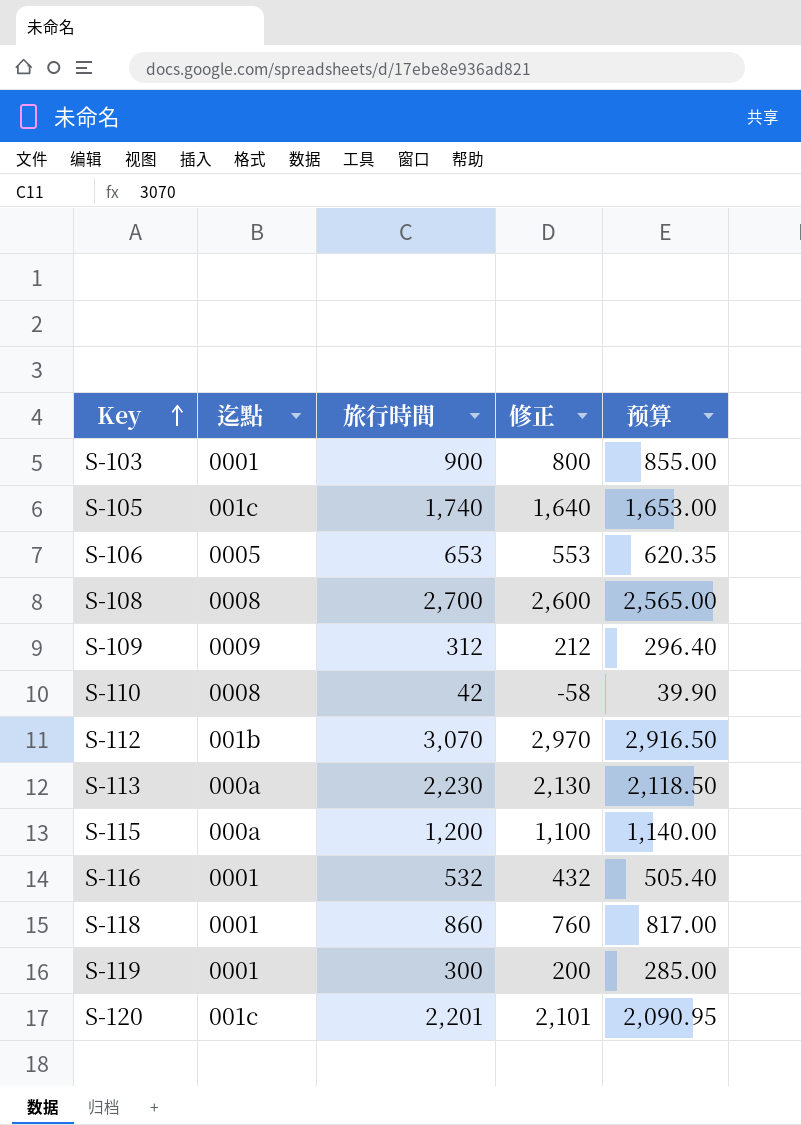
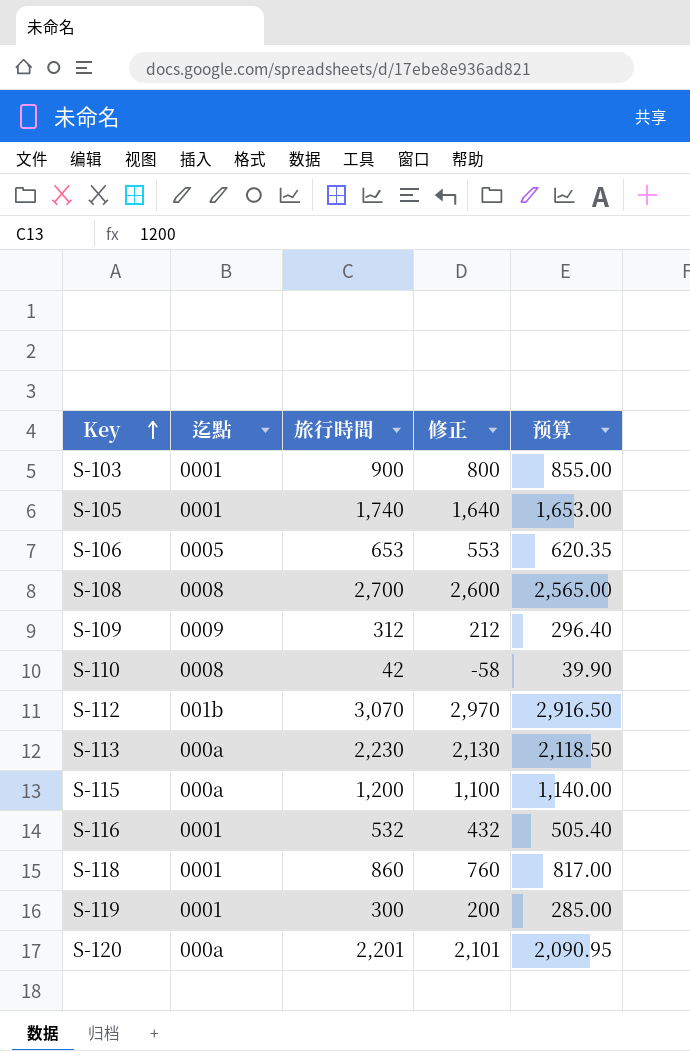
S-105 | 迄點: 001c -> 0001
S-120 | 迄點: 001c -> 000a

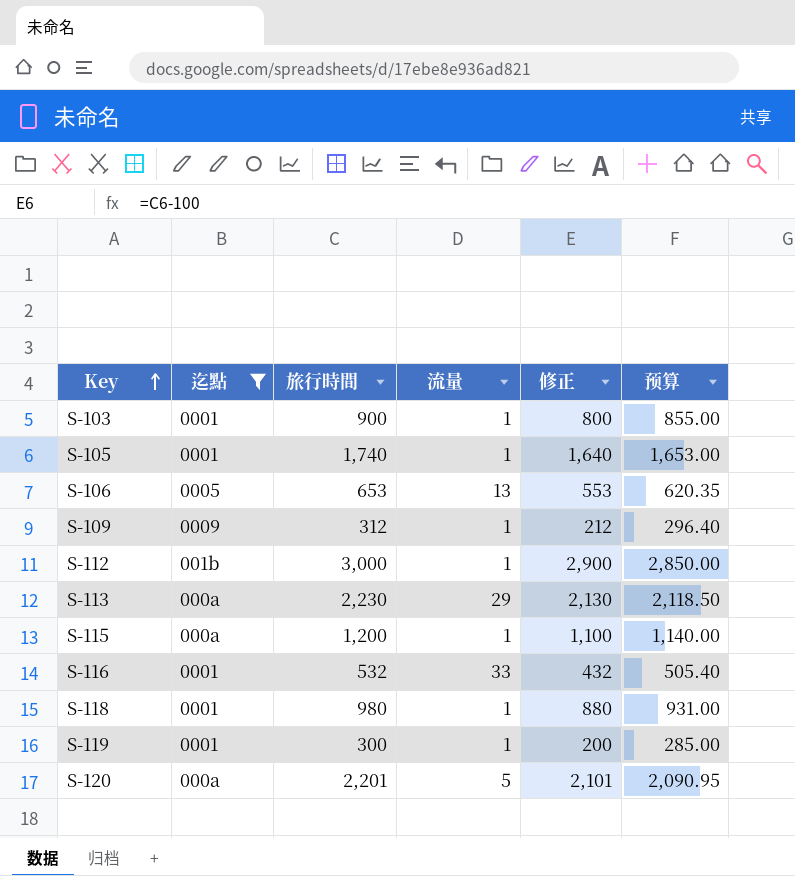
filter: none -> 迄點 != 0008
column 流量 | position: none -> 4
S-112 | 旅行時間: 3,070 -> 3,000
S-112 | 修正: 2,970 -> 2,900
S-112 | 预算: 2,916.50 -> 2,850.00
S-118 | 旅行時間: 860 -> 980
S-118 | 修正: 760 -> 880
S-118 | 预算: 817.00 -> 931.00

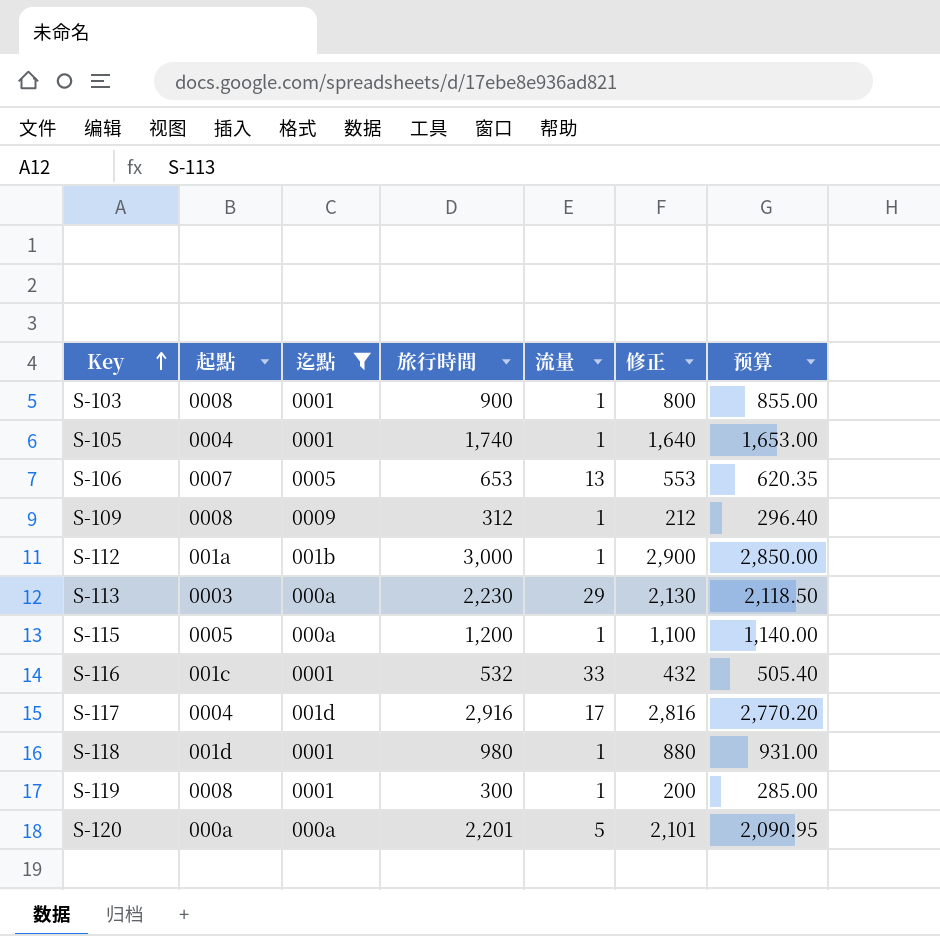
column 起點 | position: none -> 2
row S-117: none -> 0004 | 001d | 2,916 | 17 | 2,816 | 2,770.20

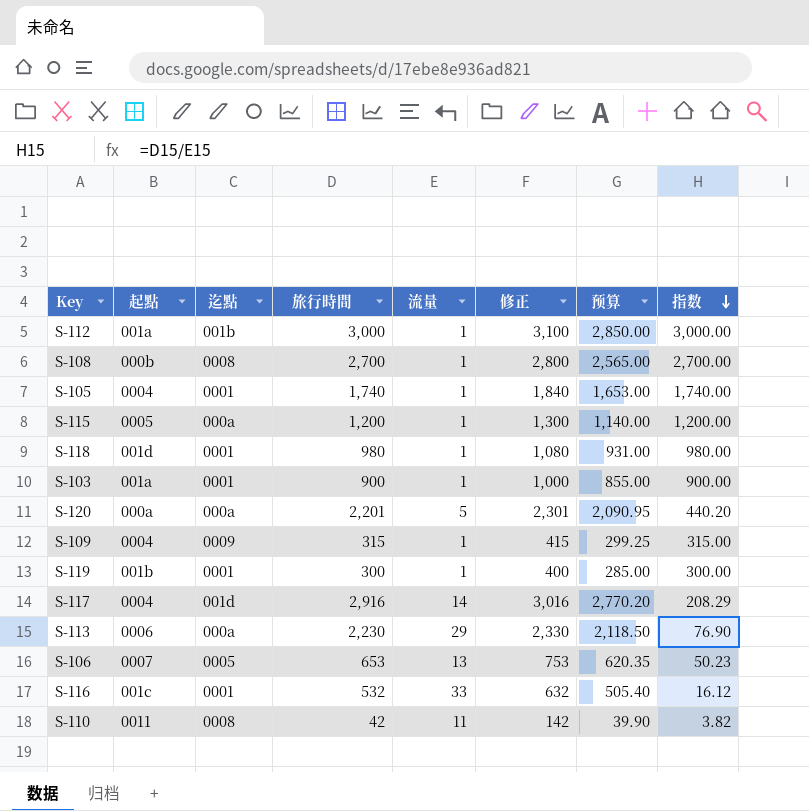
filter: 迄點 != 0008 -> none
row order: Key ascending -> 指数 descending
column 修正 | formula: [旅行時間] - 100 -> [旅行時間] + 100
column 指数 | formula: none -> [旅行時間] / [流量]
S-103 | 起點: 0008 -> 001a
S-109 | 起點: 0008 -> 0004
S-109 | 旅行時間: 312 -> 315
S-109 | 预算: 296.40 -> 299.25
S-119 | 起點: 0008 -> 001b
S-117 | 流量: 17 -> 14
S-113 | 起點: 0003 -> 0006

